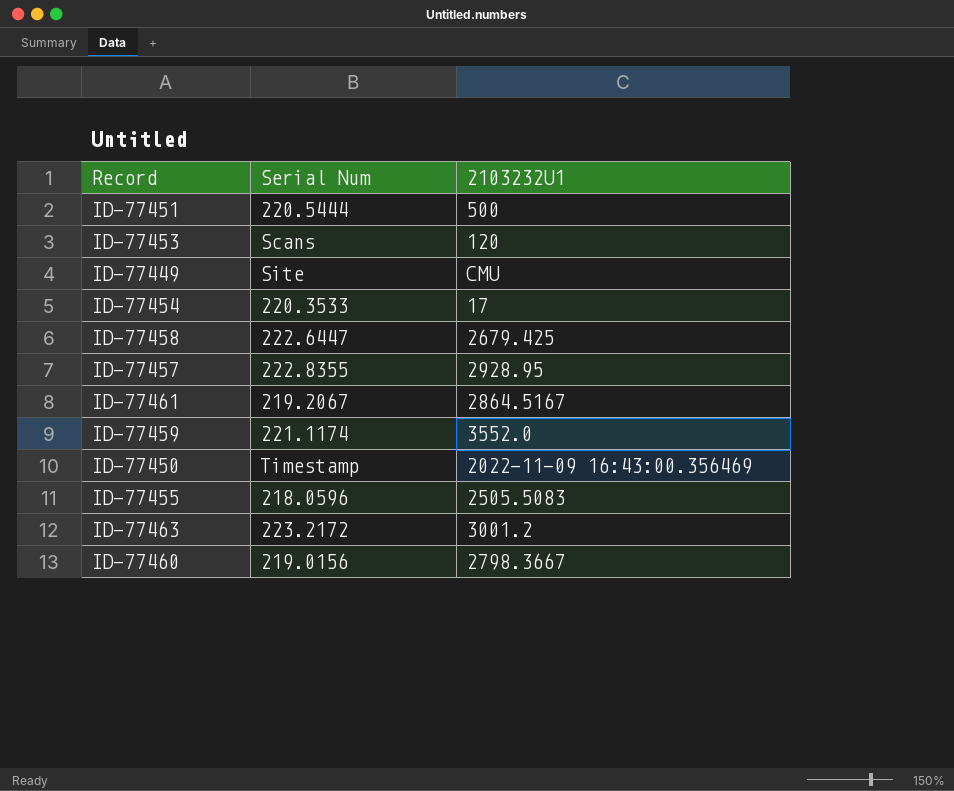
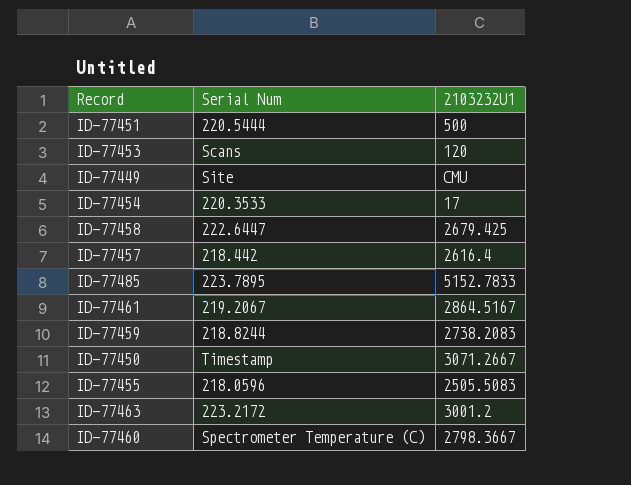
ID-77457 | Serial Num: 222.8355 -> 218.442
ID-77457 | 2103232U1: 2928.95 -> 2616.4
row ID-77485: none -> 223.7895 | 5152.7833
ID-77459 | Serial Num: 221.1174 -> 218.8244
ID-77459 | 2103232U1: 3552.0 -> 2738.2083
ID-77450 | 2103232U1: 2022-11-09 16:43:00.356469 -> 3071.2667
ID-77460 | Serial Num: 219.0156 -> Spectrometer Temperature (C)

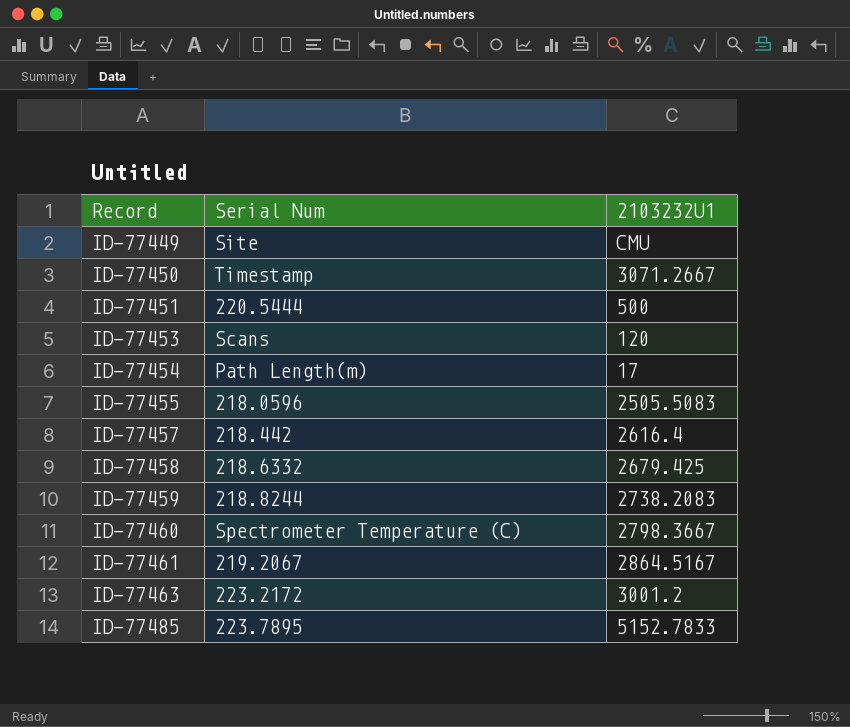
row order: none -> Record ascending
ID-77454 | Serial Num: 220.3533 -> Path Length(m)
ID-77458 | Serial Num: 222.6447 -> 218.6332

